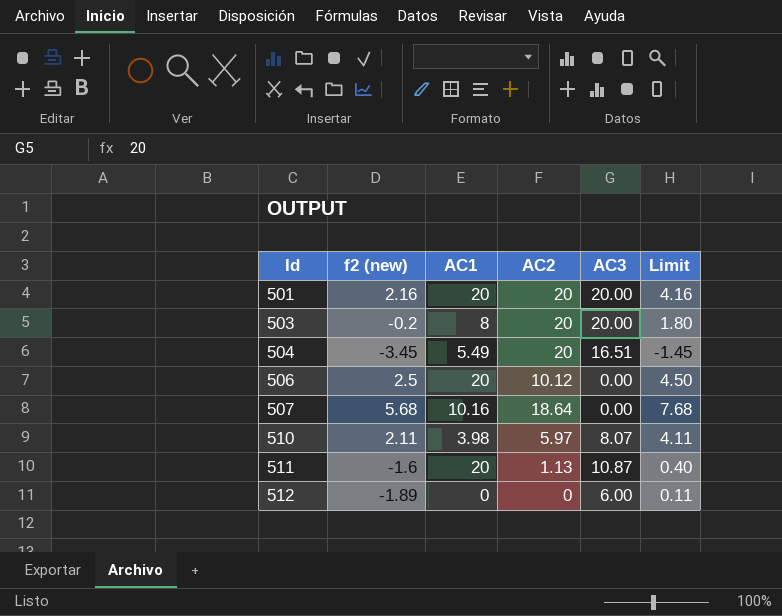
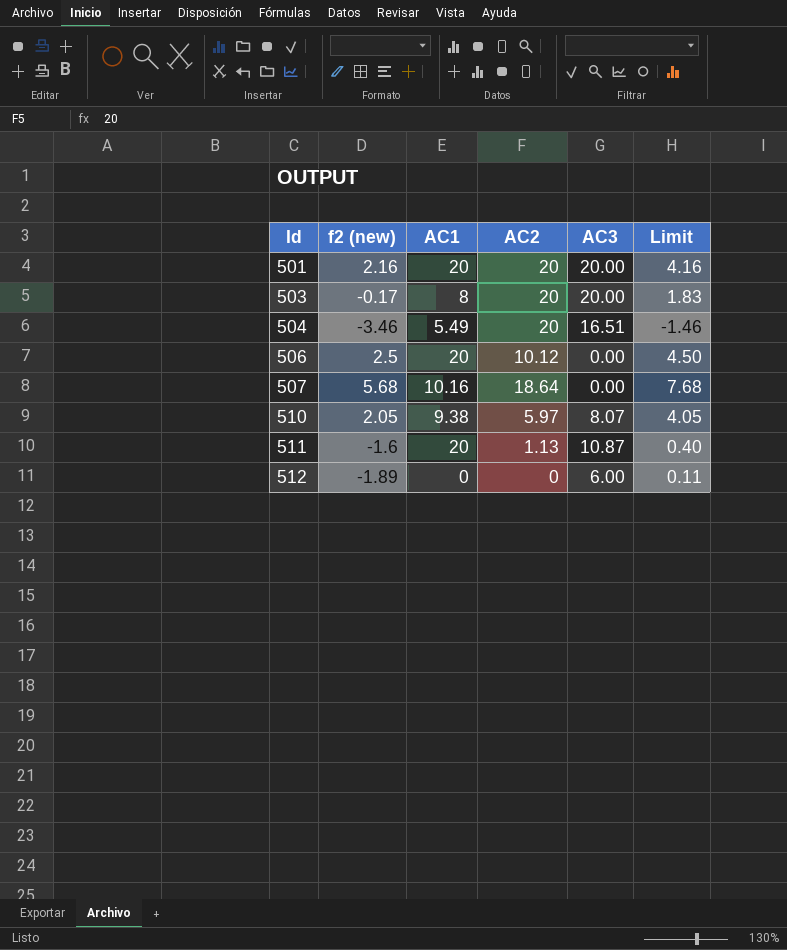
503 | f2 (new): -0.2 -> -0.17
503 | Limit: 1.80 -> 1.83
504 | f2 (new): -3.45 -> -3.46
504 | Limit: -1.45 -> -1.46
510 | f2 (new): 2.11 -> 2.05
510 | AC1: 3.98 -> 9.38
510 | Limit: 4.11 -> 4.05

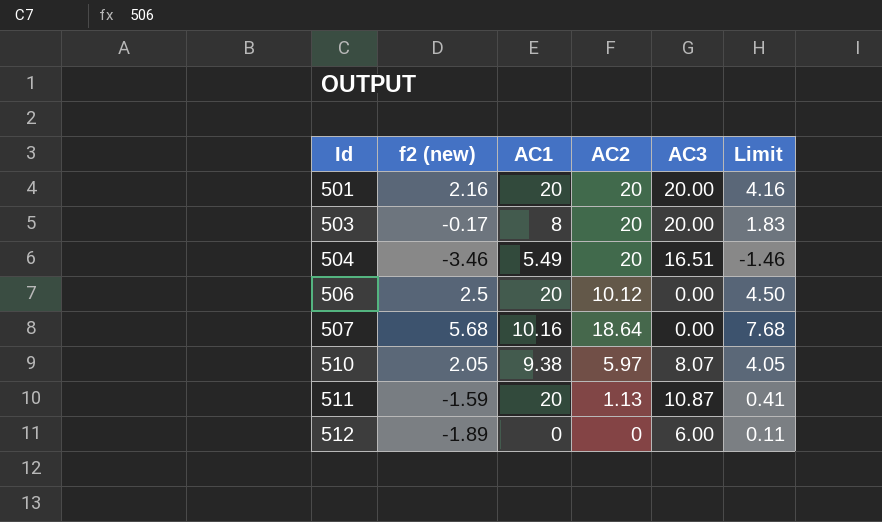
511 | f2 (new): -1.6 -> -1.59
511 | Limit: 0.40 -> 0.41

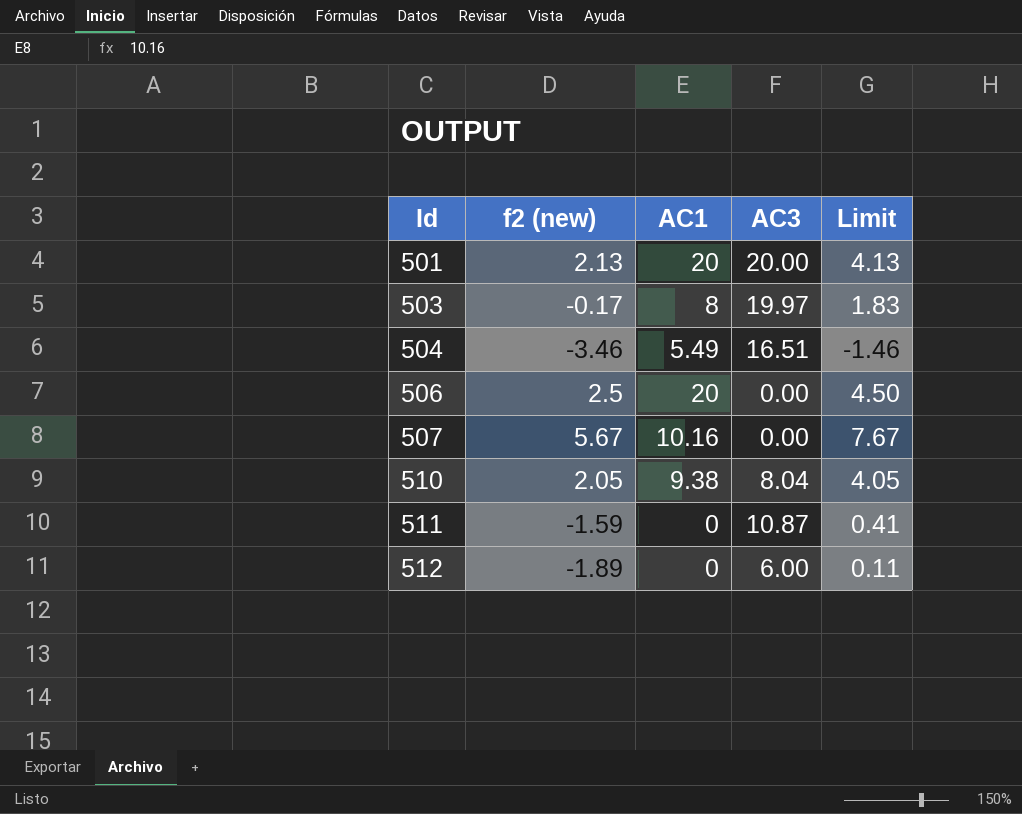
column AC2 | position: 4 -> none
501 | f2 (new): 2.16 -> 2.13
501 | Limit: 4.16 -> 4.13
503 | AC3: 20.00 -> 19.97
507 | f2 (new): 5.68 -> 5.67
507 | Limit: 7.68 -> 7.67
510 | AC3: 8.07 -> 8.04
511 | AC1: 20 -> 0

